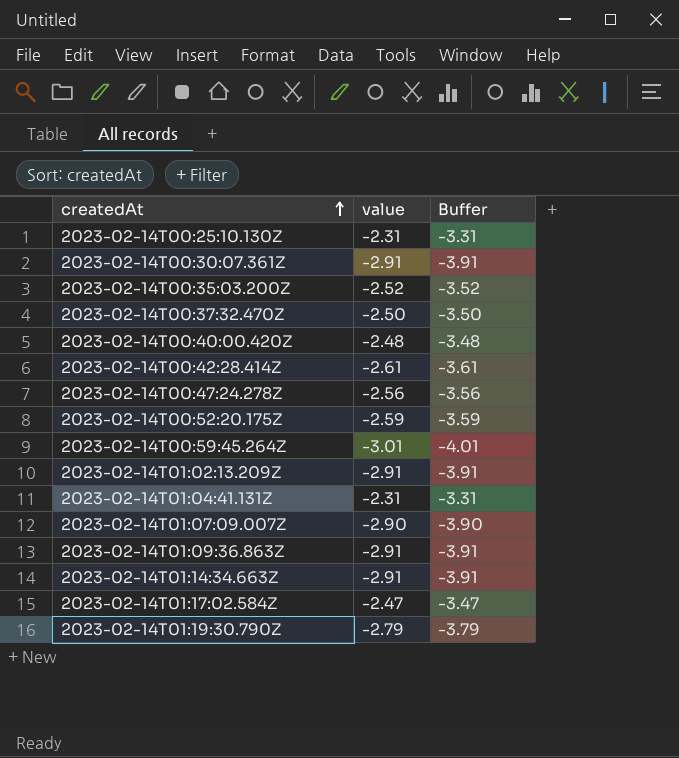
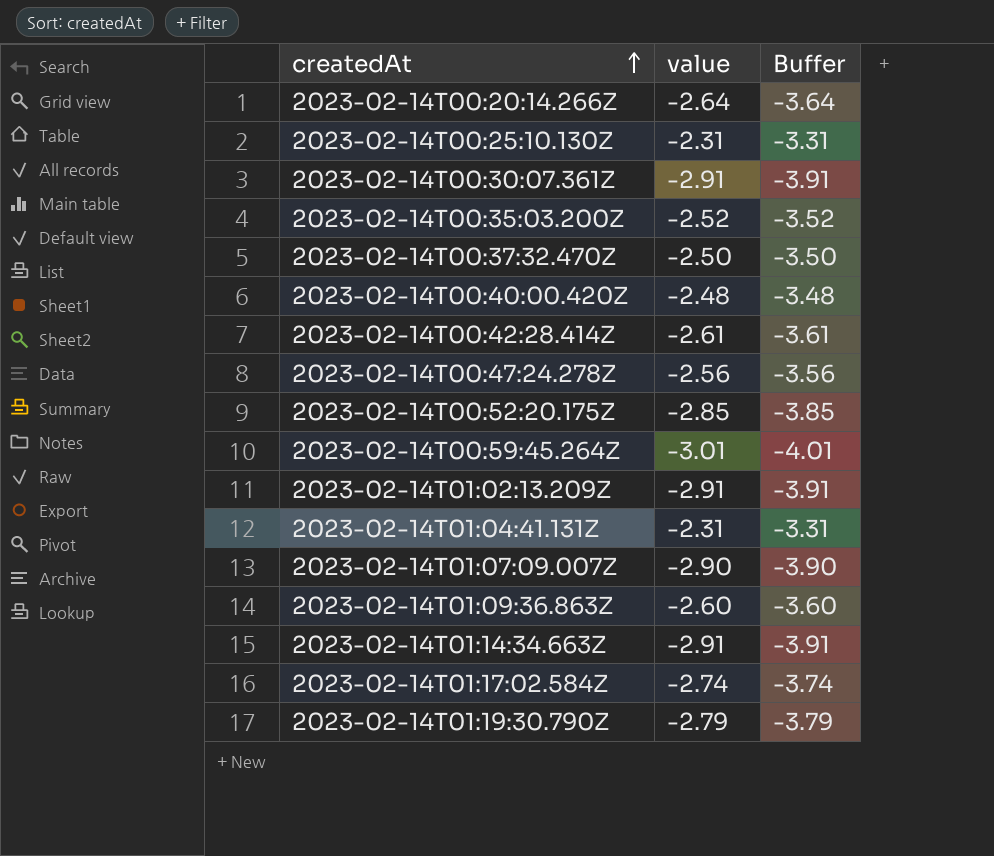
row 2023-02-14T00:20:14.266Z: none -> -2.64 | -3.64
2023-02-14T00:52:20.175Z | value: -2.59 -> -2.85
2023-02-14T00:52:20.175Z | Buffer: -3.59 -> -3.85
2023-02-14T01:09:36.863Z | value: -2.91 -> -2.60
2023-02-14T01:09:36.863Z | Buffer: -3.91 -> -3.60
2023-02-14T01:17:02.584Z | value: -2.47 -> -2.74
2023-02-14T01:17:02.584Z | Buffer: -3.47 -> -3.74

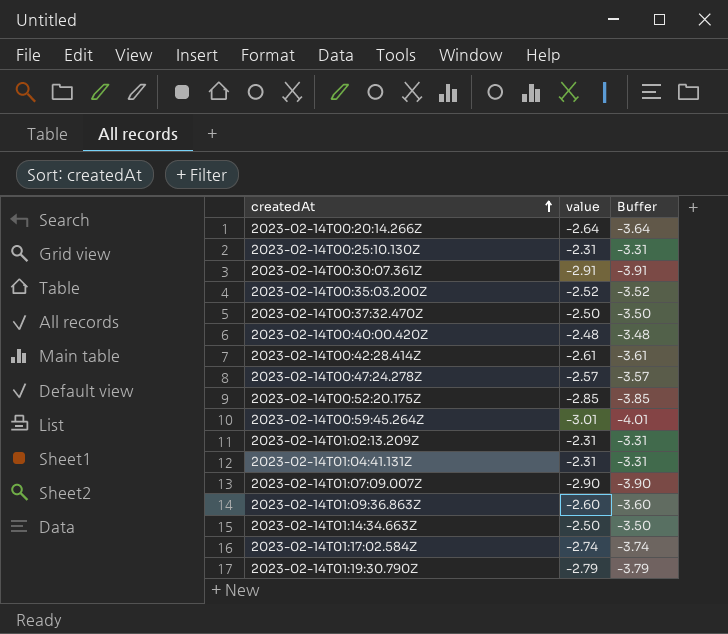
2023-02-14T00:47:24.278Z | value: -2.56 -> -2.57
2023-02-14T00:47:24.278Z | Buffer: -3.56 -> -3.57
2023-02-14T01:02:13.209Z | value: -2.91 -> -2.31
2023-02-14T01:02:13.209Z | Buffer: -3.91 -> -3.31
2023-02-14T01:14:34.663Z | value: -2.91 -> -2.50
2023-02-14T01:14:34.663Z | Buffer: -3.91 -> -3.50

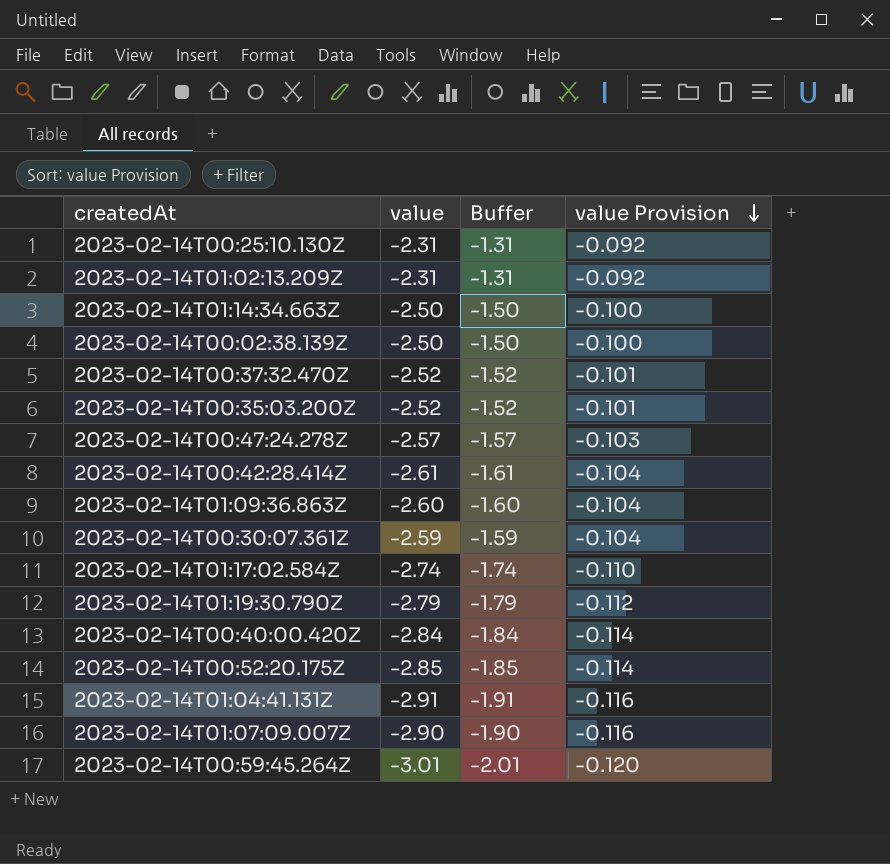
row order: createdAt ascending -> value Provision descending
column Buffer | formula: [value] - 1 -> [value] + 1
column value Provision | formula: none -> [value] * 0.04
row 2023-02-14T00:20:14.266Z: -2.64 | -3.64 -> none
row 2023-02-14T00:02:38.139Z: none -> -2.50 | -1.50 | -0.100
2023-02-14T00:37:32.470Z | value: -2.50 -> -2.52
2023-02-14T00:30:07.361Z | value: -2.91 -> -2.59
2023-02-14T00:40:00.420Z | value: -2.48 -> -2.84
2023-02-14T01:04:41.131Z | value: -2.31 -> -2.91

